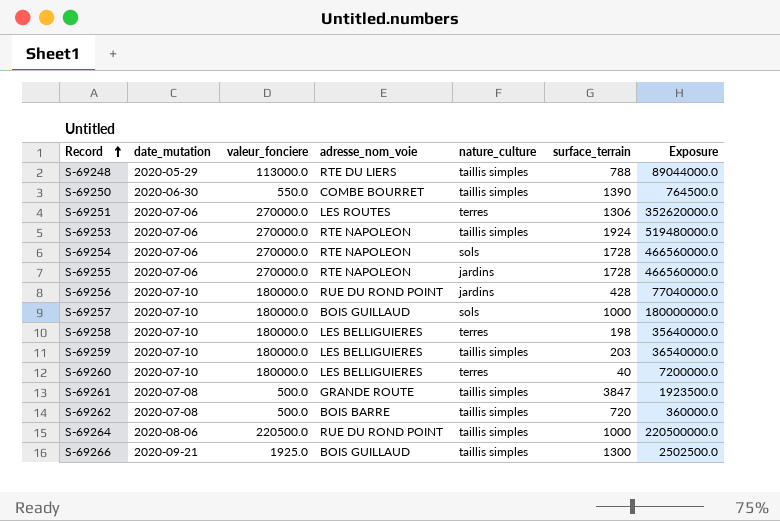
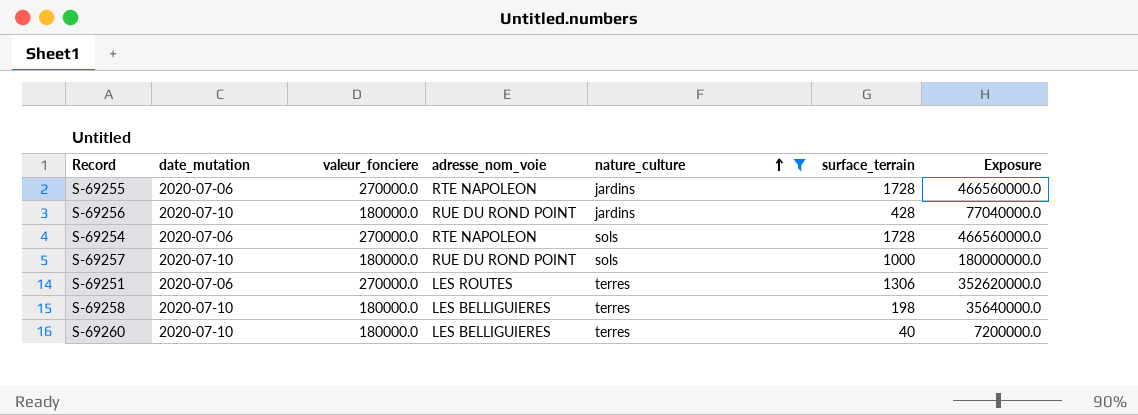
filter: none -> nature_culture != taillis simples
row order: Record ascending -> nature_culture ascending
S-69257 | adresse_nom_voie: BOIS GUILLAUD -> RUE DU ROND POINT

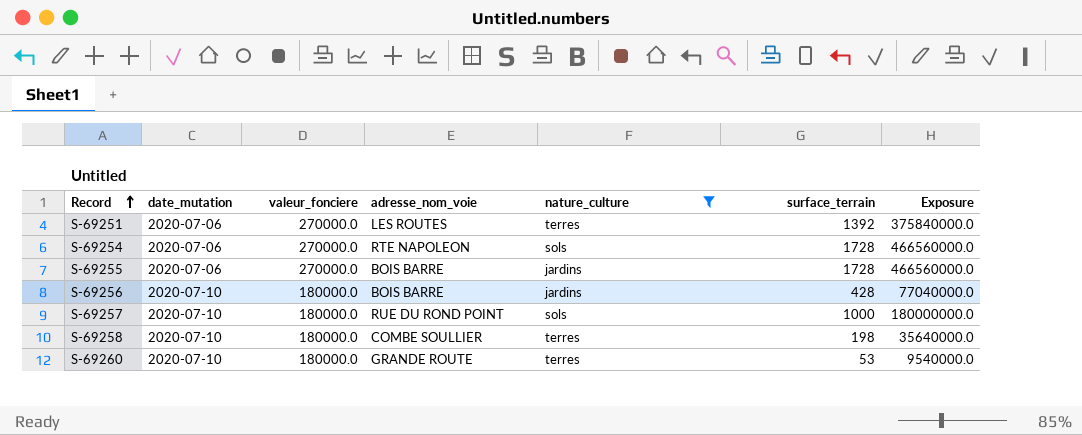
row order: nature_culture ascending -> Record ascending
S-69251 | surface_terrain: 1306 -> 1392
S-69251 | Exposure: 352620000.0 -> 375840000.0
S-69255 | adresse_nom_voie: RTE NAPOLEON -> BOIS BARRE
S-69256 | adresse_nom_voie: RUE DU ROND POINT -> BOIS BARRE
S-69258 | adresse_nom_voie: LES BELLIGUIERES -> COMBE SOULLIER
S-69260 | adresse_nom_voie: LES BELLIGUIERES -> GRANDE ROUTE
S-69260 | surface_terrain: 40 -> 53
S-69260 | Exposure: 7200000.0 -> 9540000.0

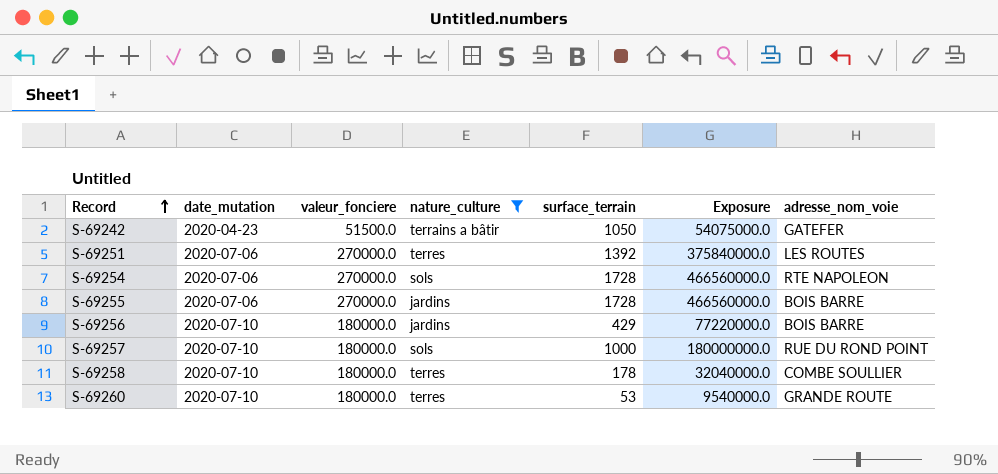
column adresse_nom_voie | position: 4 -> 7
row S-69242: none -> 2020-04-23 | 51500.0 | terrains a bâtir | 1050 | 54075000.0 | GATEFER
S-69256 | surface_terrain: 428 -> 429
S-69256 | Exposure: 77040000.0 -> 77220000.0
S-69258 | surface_terrain: 198 -> 178
S-69258 | Exposure: 35640000.0 -> 32040000.0

